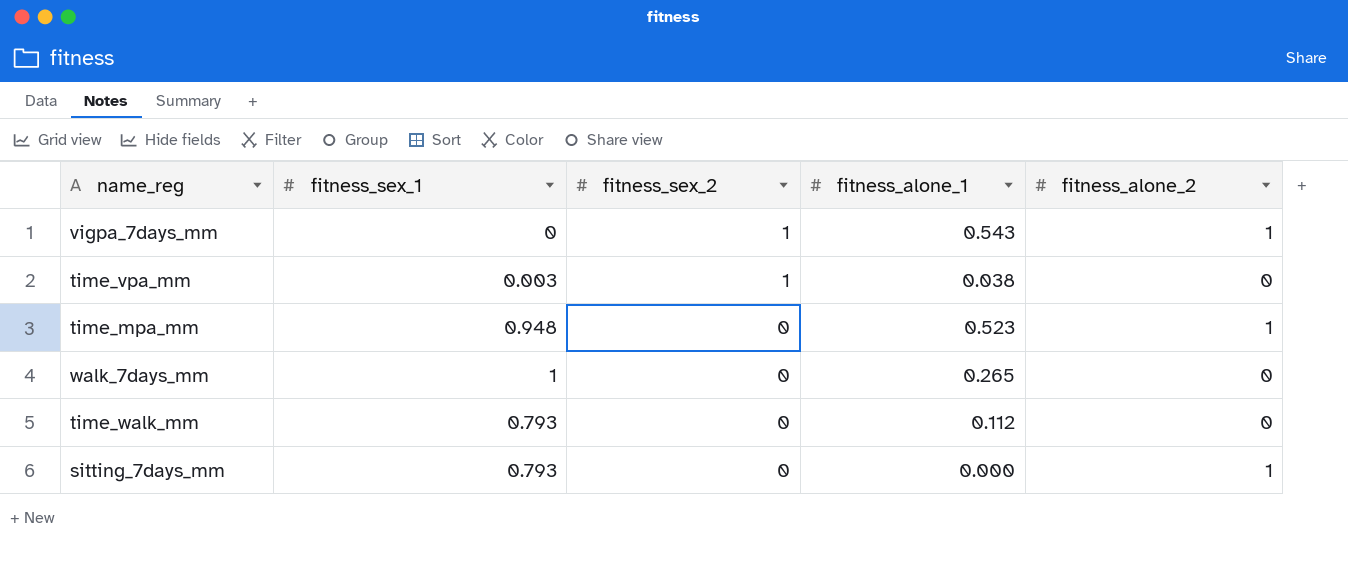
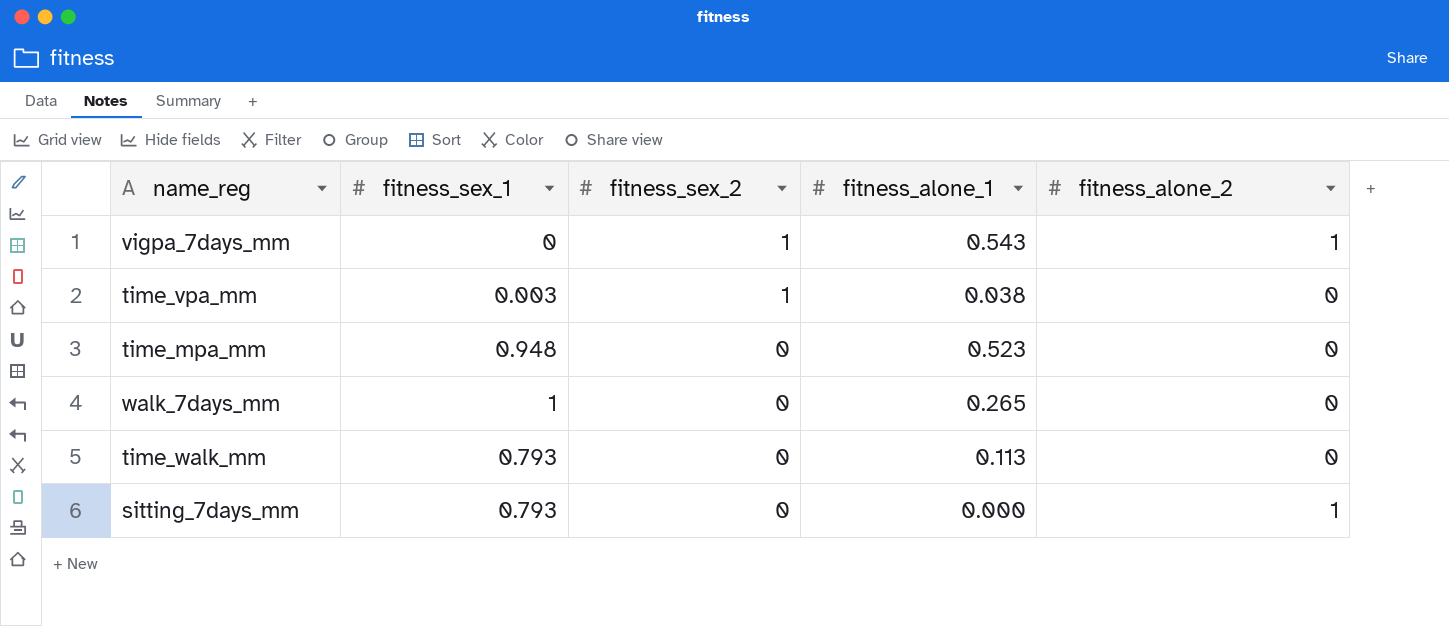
time_mpa_mm | fitness_alone_2: 1 -> 0
time_walk_mm | fitness_alone_1: 0.112 -> 0.113

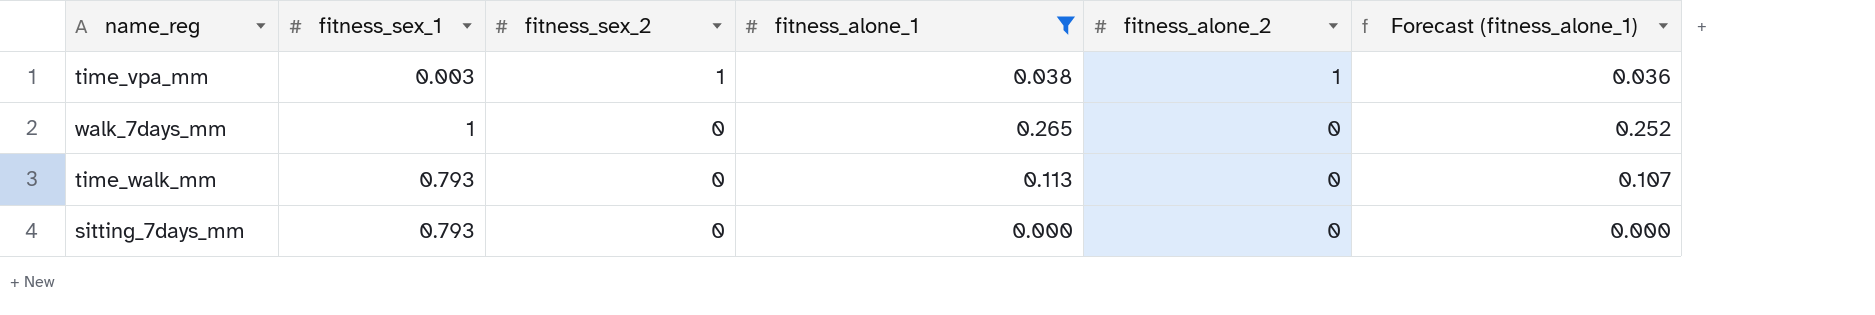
filter: none -> fitness_alone_1 <= 0.265
column Forecast (fitness_alone_1) | formula: none -> [fitness_alone_1] * 0.95
time_vpa_mm | fitness_alone_2: 0 -> 1
sitting_7days_mm | fitness_alone_2: 1 -> 0

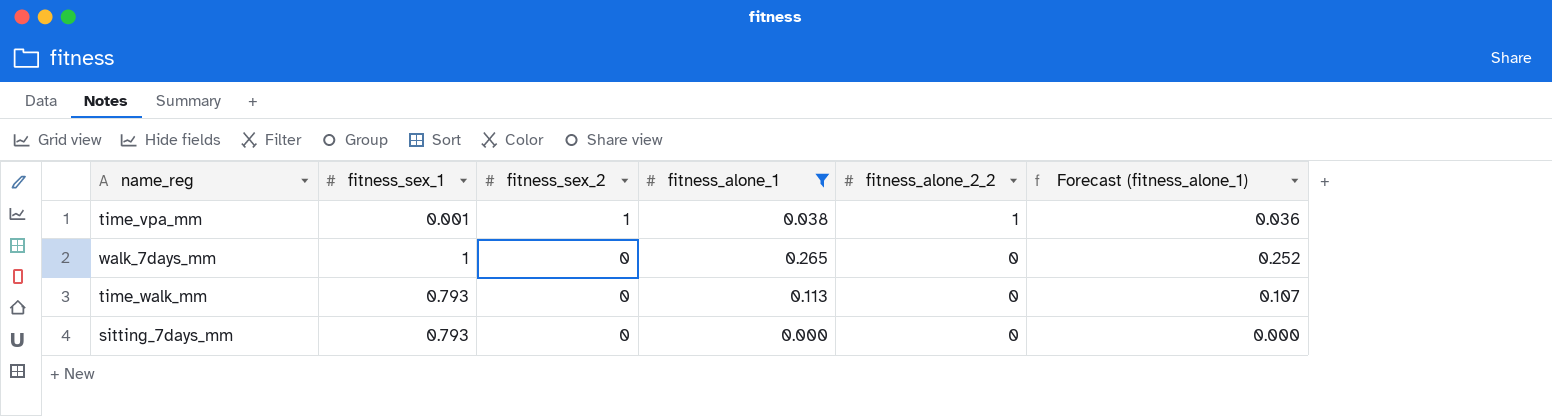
column name: fitness_alone_2 -> fitness_alone_2_2
time_vpa_mm | fitness_sex_1: 0.003 -> 0.001

